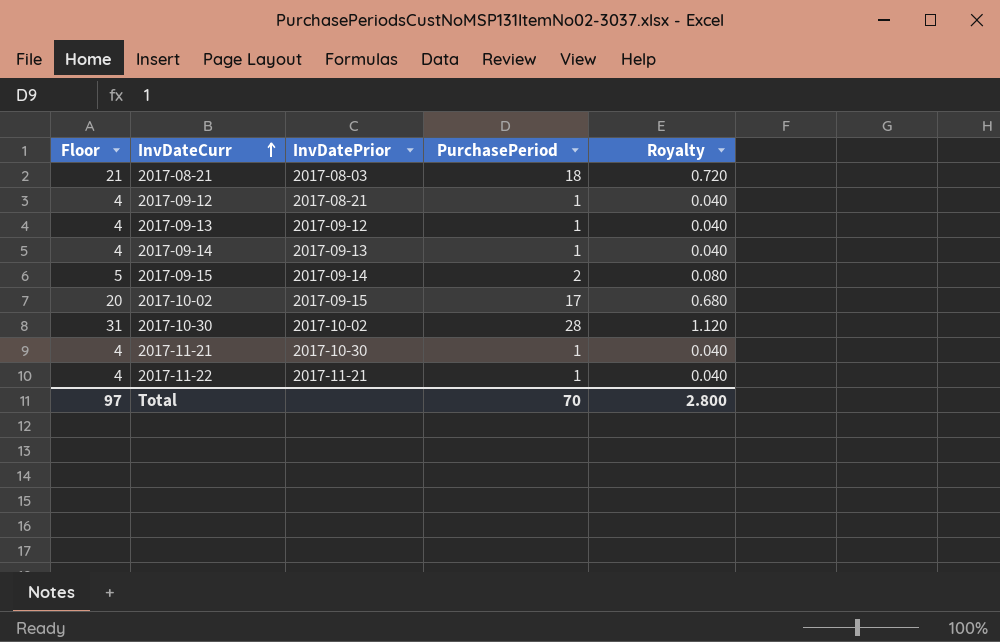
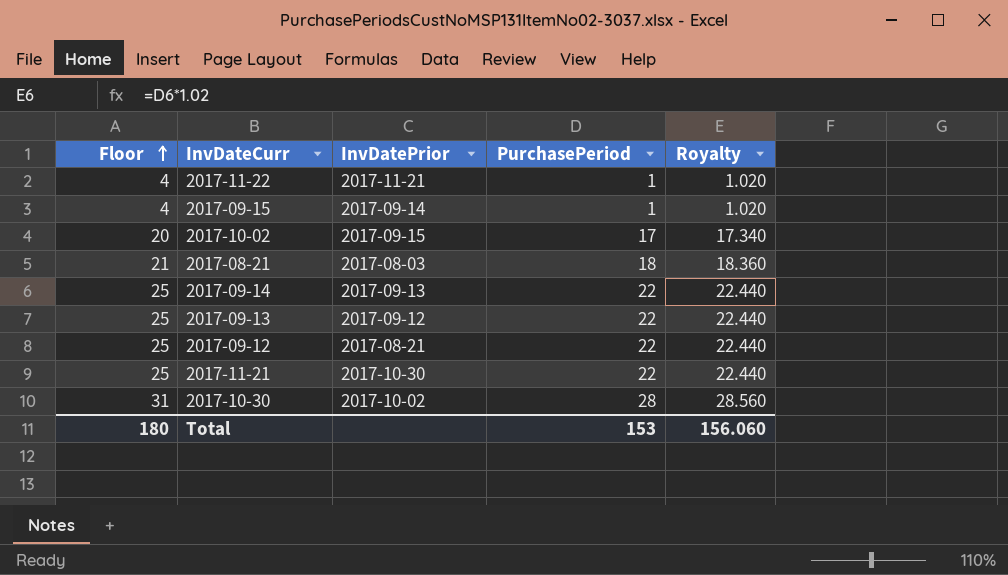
row order: InvDateCurr ascending -> Floor ascending
column Royalty | formula: [PurchasePeriod] * 0.04 -> [PurchasePeriod] * 1.02
2017-09-15 | Floor: 5 -> 4
2017-09-15 | PurchasePeriod: 2 -> 1
2017-09-14 | Floor: 4 -> 25
2017-09-14 | PurchasePeriod: 1 -> 22
2017-09-13 | Floor: 4 -> 25
2017-09-13 | PurchasePeriod: 1 -> 22
2017-09-12 | Floor: 4 -> 25
2017-09-12 | PurchasePeriod: 1 -> 22
2017-11-21 | Floor: 4 -> 25
2017-11-21 | PurchasePeriod: 1 -> 22
Total | Floor: 97 -> 180
Total | PurchasePeriod: 70 -> 153
Total | Royalty: 2.800 -> 156.060

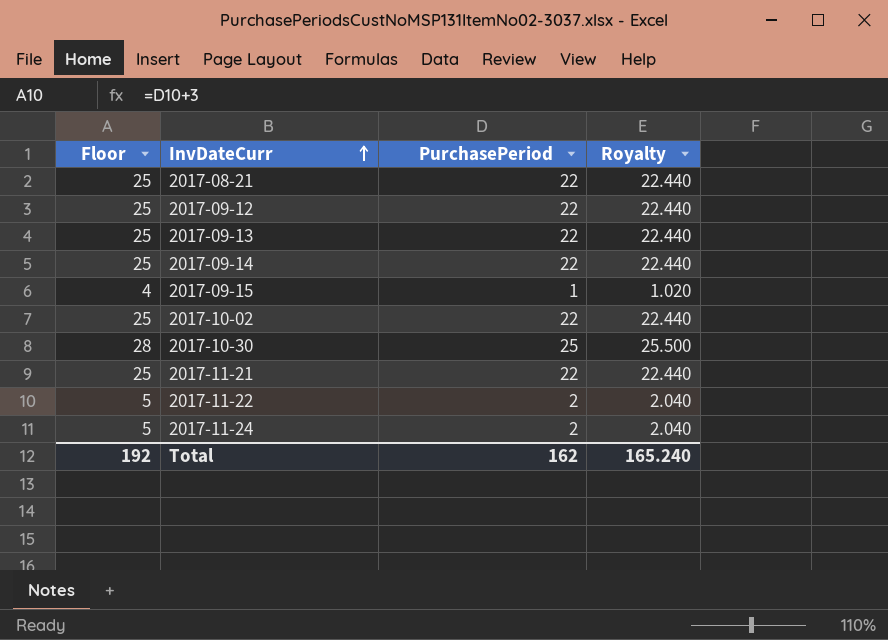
row order: Floor ascending -> InvDateCurr ascending
column InvDatePrior | position: 3 -> none
2017-08-21 | Floor: 21 -> 25
2017-08-21 | PurchasePeriod: 18 -> 22
2017-08-21 | Royalty: 18.360 -> 22.440
2017-10-02 | Floor: 20 -> 25
2017-10-02 | PurchasePeriod: 17 -> 22
2017-10-02 | Royalty: 17.340 -> 22.440
2017-10-30 | Floor: 31 -> 28
2017-10-30 | PurchasePeriod: 28 -> 25
2017-10-30 | Royalty: 28.560 -> 25.500
2017-11-22 | Floor: 4 -> 5
2017-11-22 | PurchasePeriod: 1 -> 2
2017-11-22 | Royalty: 1.020 -> 2.040
row 2017-11-24: none -> 5 | 2 | 2.040
Total | Floor: 180 -> 192
Total | PurchasePeriod: 153 -> 162
Total | Royalty: 156.060 -> 165.240

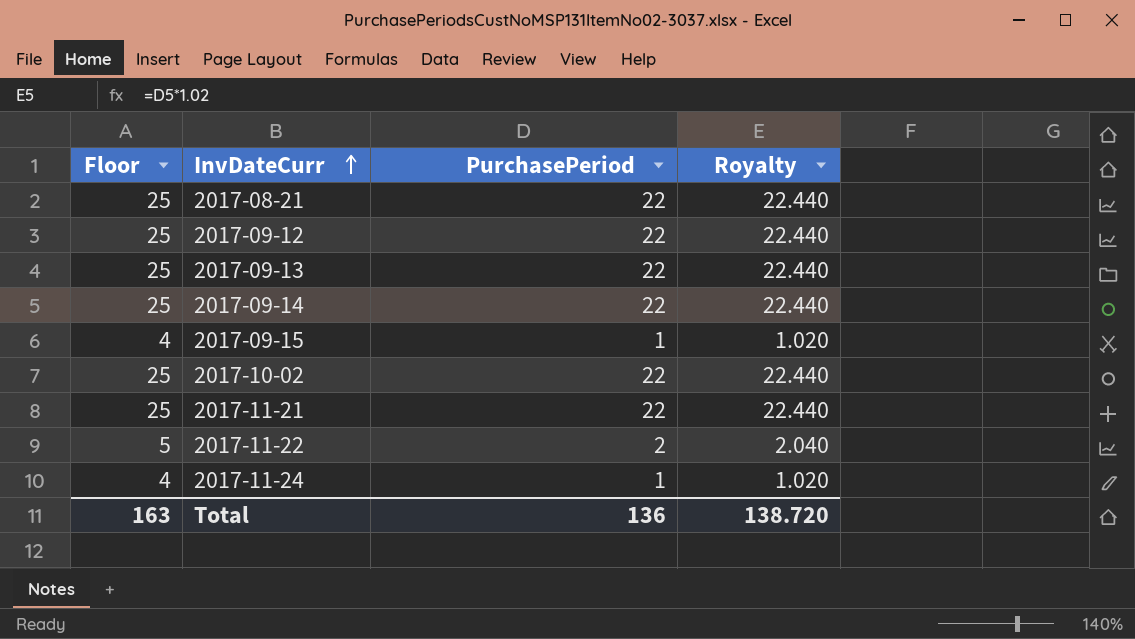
row 2017-10-30: 28 | 25 | 25.500 -> none
2017-11-24 | Floor: 5 -> 4
2017-11-24 | PurchasePeriod: 2 -> 1
2017-11-24 | Royalty: 2.040 -> 1.020
Total | Floor: 192 -> 163
Total | PurchasePeriod: 162 -> 136
Total | Royalty: 165.240 -> 138.720

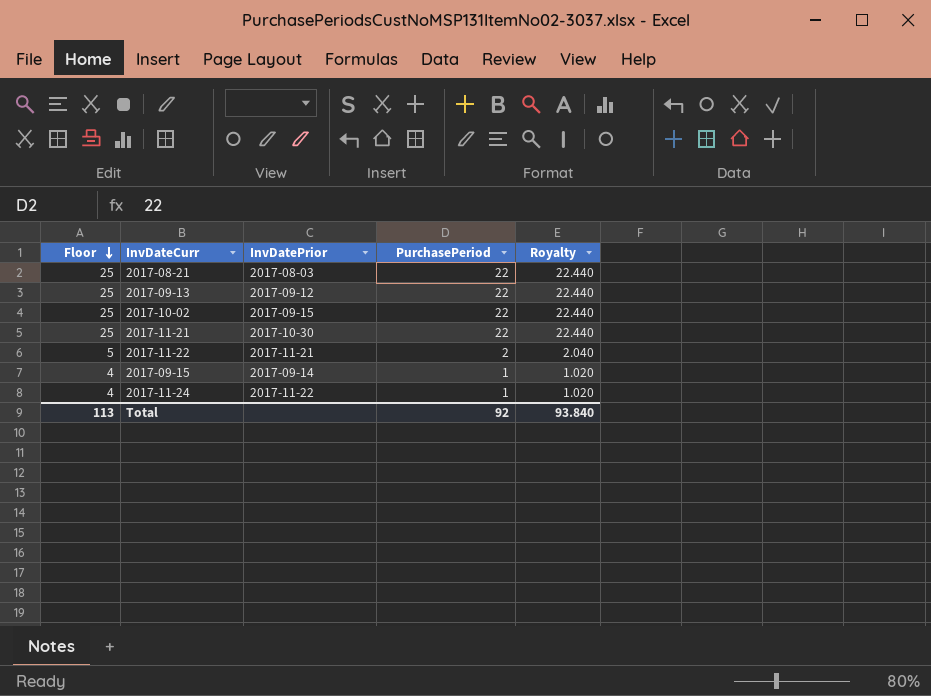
row order: InvDateCurr ascending -> Floor descending
column InvDatePrior | position: none -> 3
row 2017-09-12: 25 | 22 | 22.440 -> none
row 2017-09-14: 25 | 22 | 22.440 -> none
Total | Floor: 163 -> 113
Total | PurchasePeriod: 136 -> 92
Total | Royalty: 138.720 -> 93.840

